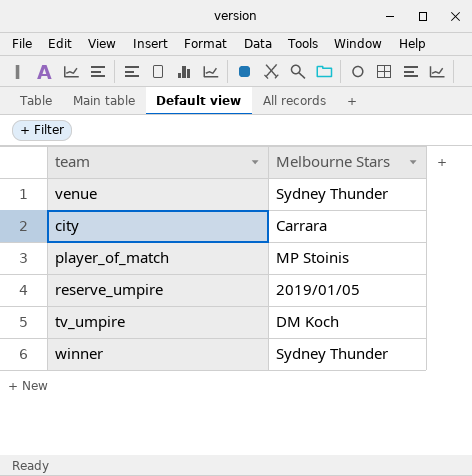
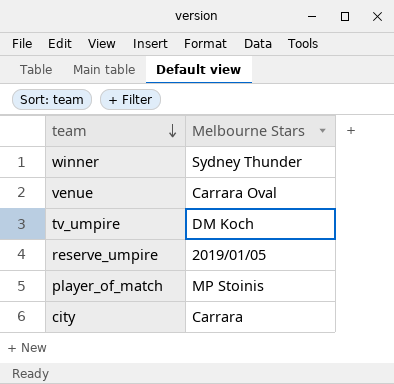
row order: none -> team descending
venue | Melbourne Stars: Sydney Thunder -> Carrara Oval

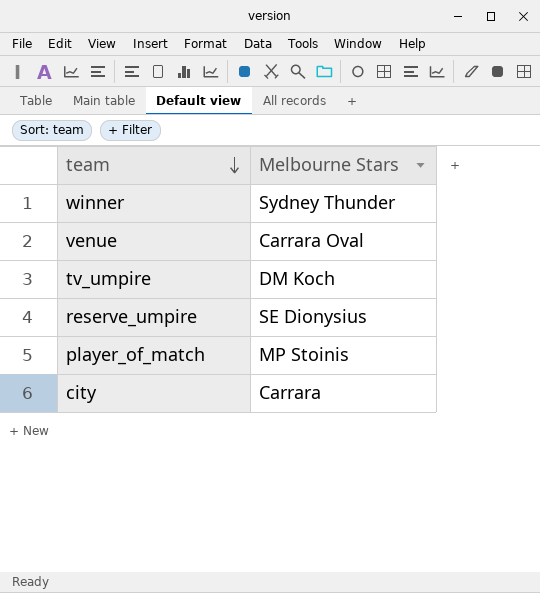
reserve_umpire | Melbourne Stars: 2019/01/05 -> SE Dionysius

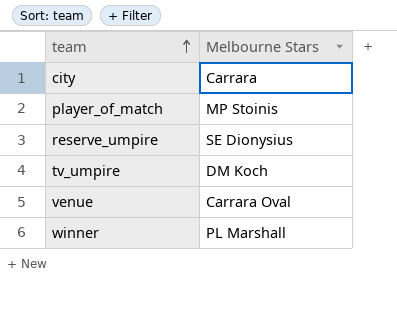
row order: team descending -> team ascending
winner | Melbourne Stars: Sydney Thunder -> PL Marshall

